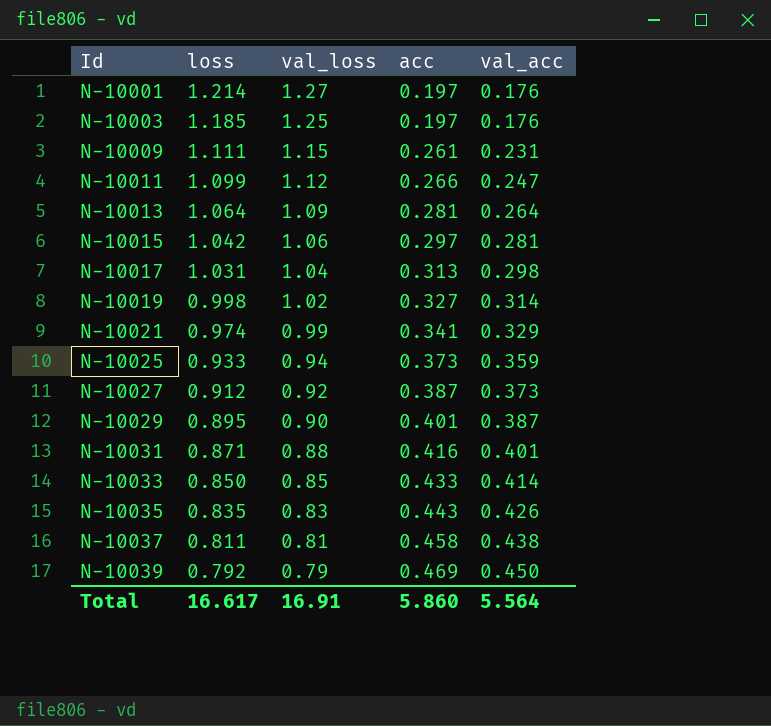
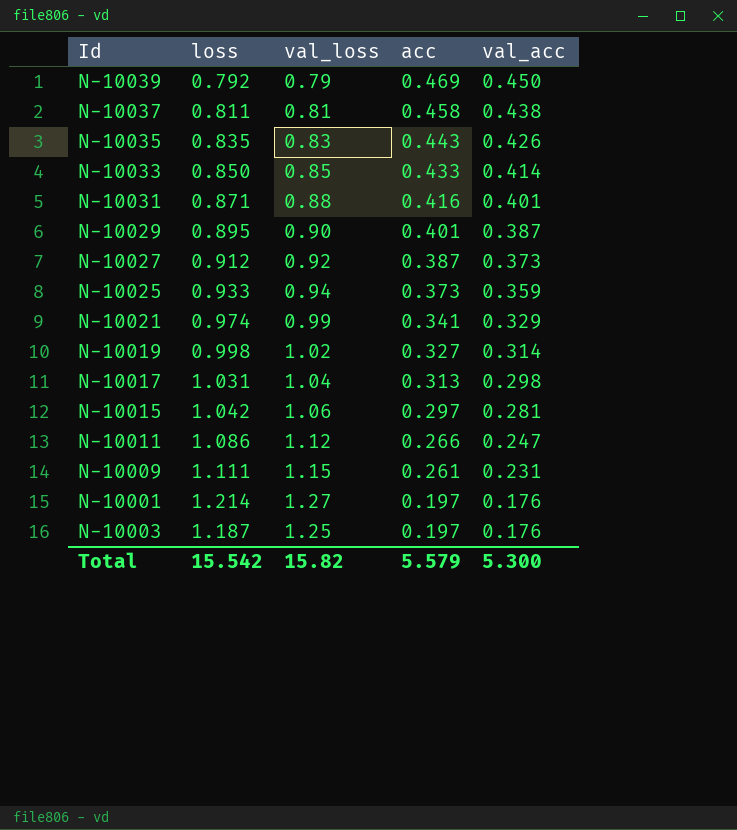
row order: Id ascending -> acc descending
row N-10013: 1.064 | 1.09 | 0.281 | 0.264 -> none
N-10011 | loss: 1.099 -> 1.086
N-10003 | loss: 1.185 -> 1.187
Total | loss: 16.617 -> 15.542
Total | val_loss: 16.91 -> 15.82
Total | acc: 5.860 -> 5.579
Total | val_acc: 5.564 -> 5.300

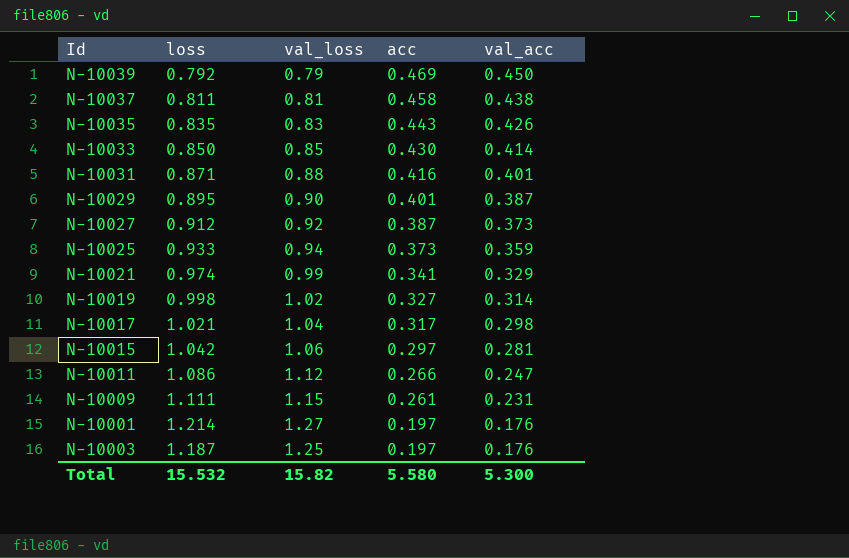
N-10033 | acc: 0.433 -> 0.430
N-10017 | loss: 1.031 -> 1.021
N-10017 | acc: 0.313 -> 0.317
Total | loss: 15.542 -> 15.532
Total | acc: 5.579 -> 5.580

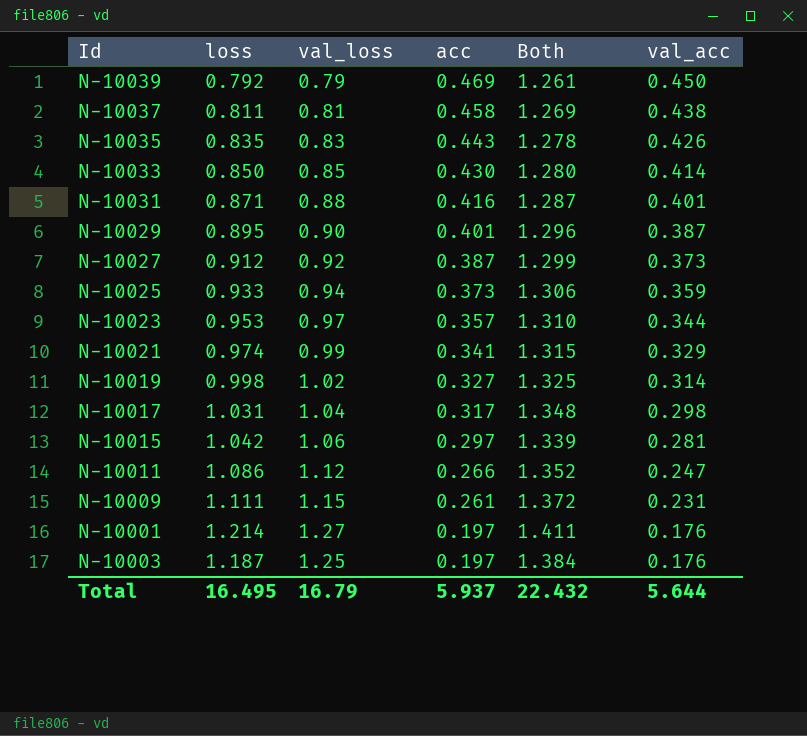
column Both | formula: none -> [loss] + [acc]
row N-10023: none -> 0.953 | 0.97 | 0.357 | 1.310 | 0.344
N-10017 | loss: 1.021 -> 1.031
Total | loss: 15.532 -> 16.495
Total | val_loss: 15.82 -> 16.79
Total | acc: 5.580 -> 5.937
Total | val_acc: 5.300 -> 5.644

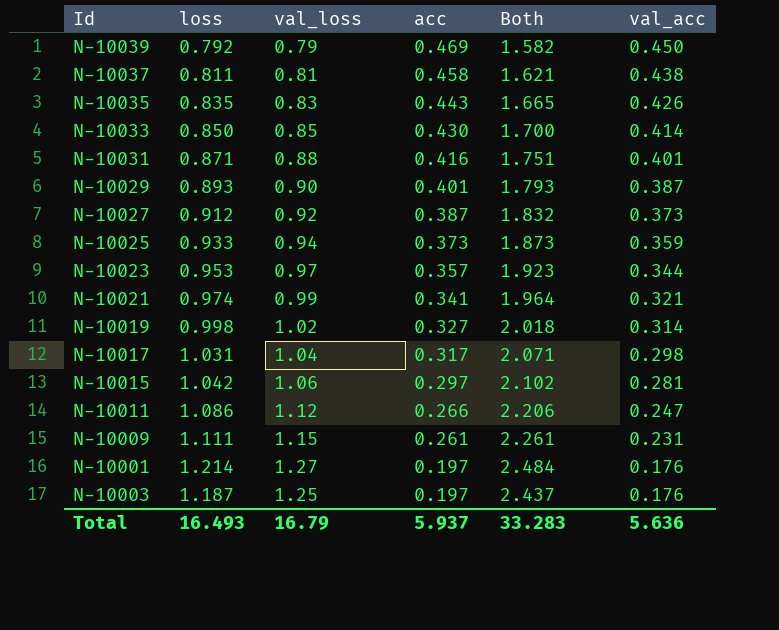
column Both | formula: [loss] + [acc] -> [loss] + [val_loss]
N-10029 | loss: 0.895 -> 0.893
N-10021 | val_acc: 0.329 -> 0.321
Total | loss: 16.495 -> 16.493
Total | Both: 22.432 -> 33.283
Total | val_acc: 5.644 -> 5.636

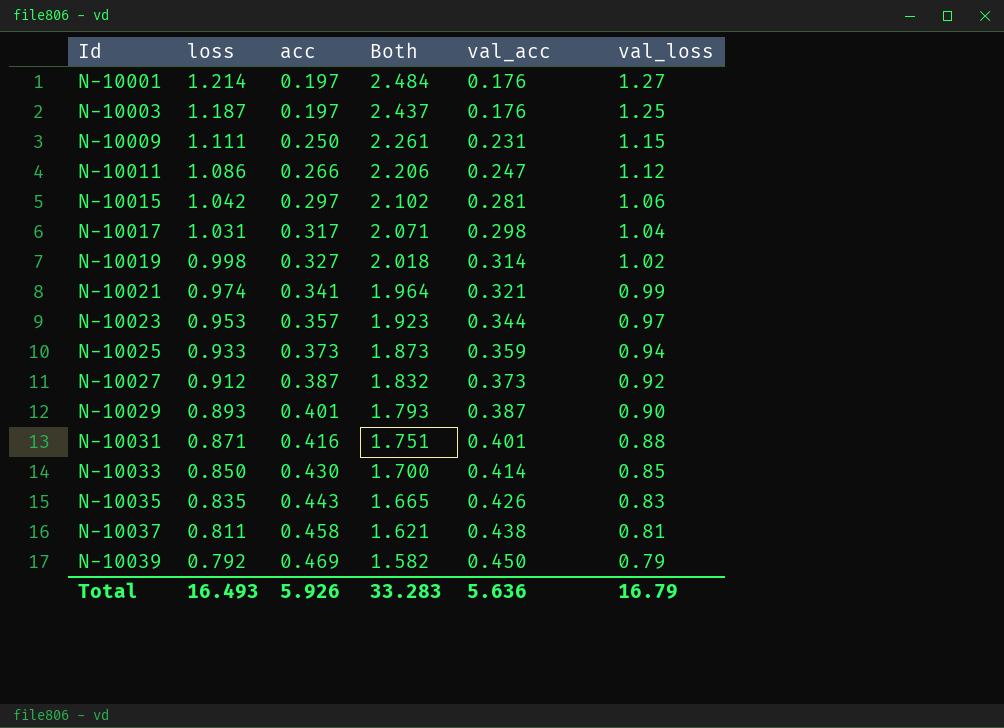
row order: acc descending -> Id ascending
column val_loss | position: 3 -> 6
N-10009 | acc: 0.261 -> 0.250
Total | acc: 5.937 -> 5.926

